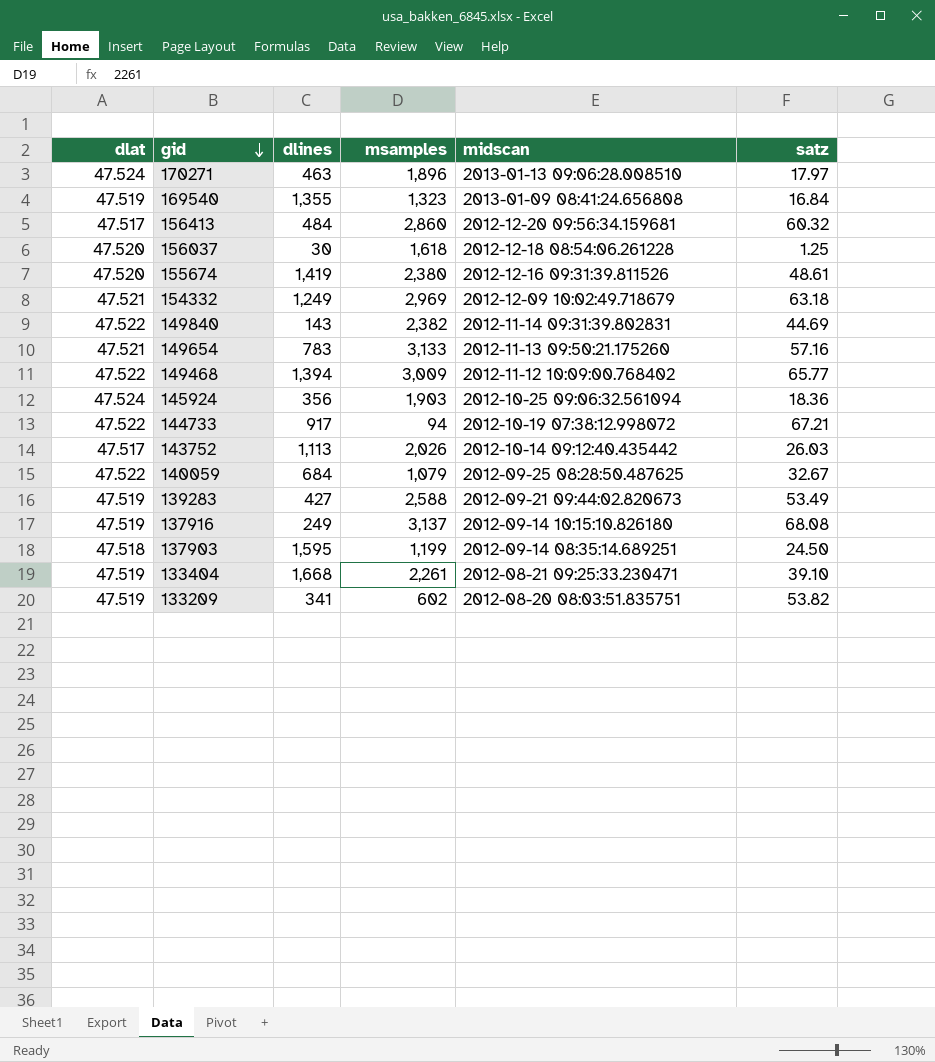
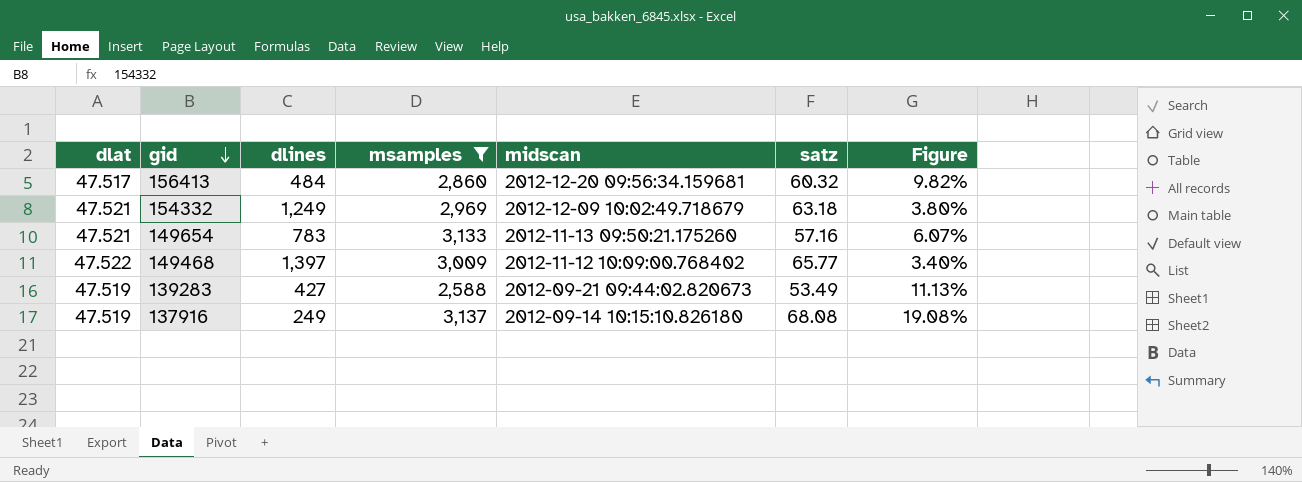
filter: none -> msamples >= 2,588
column Figure | formula: none -> [dlat] / [dlines]
149468 | dlines: 1,394 -> 1,397

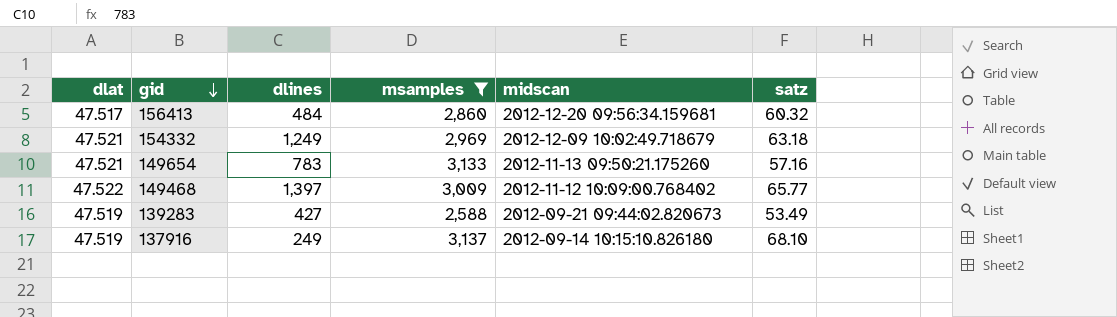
column Figure | formula: [dlat] / [dlines] -> none
137916 | satz: 68.08 -> 68.10

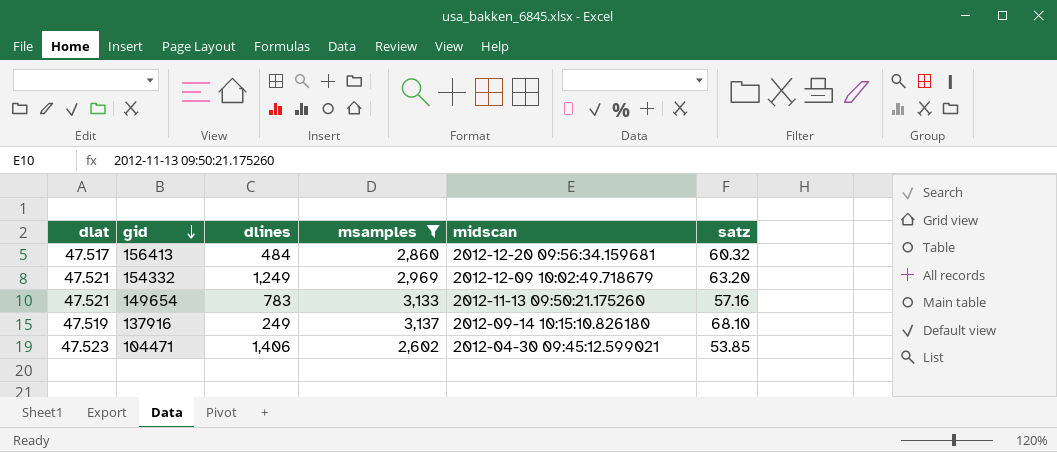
row 149468: 47.522 | 1,397 | 3,009 | 2012-11-12 10:09:00.768402 | 65.77 -> none
row 139283: 47.519 | 427 | 2,588 | 2012-09-21 09:44:02.820673 | 53.49 -> none
154332 | satz: 63.18 -> 63.20
row 104471: none -> 47.523 | 1,406 | 2,602 | 2012-04-30 09:45:12.599021 | 53.85

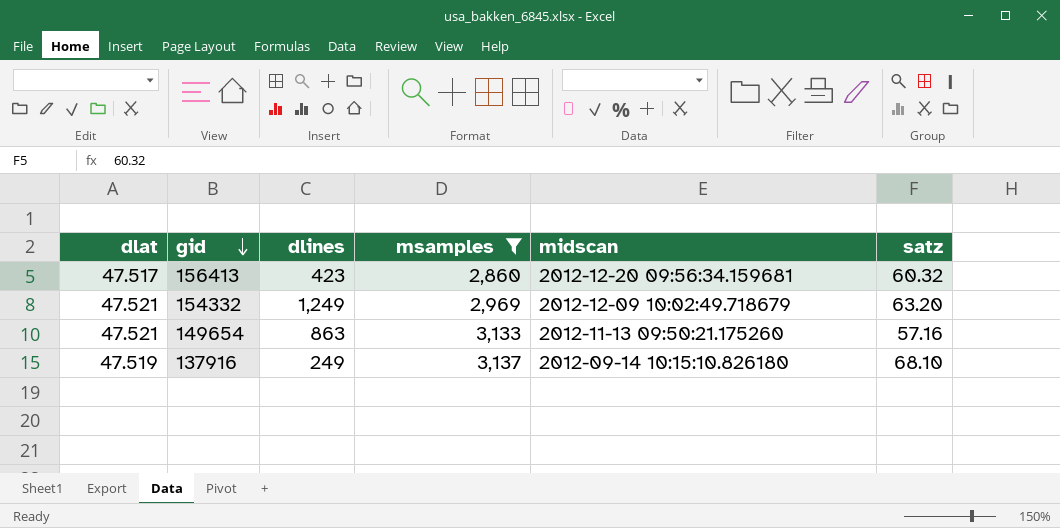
row 104471: 47.523 | 1,406 | 2,602 | 2012-04-30 09:45:12.599021 | 53.85 -> none
156413 | dlines: 484 -> 423
149654 | dlines: 783 -> 863

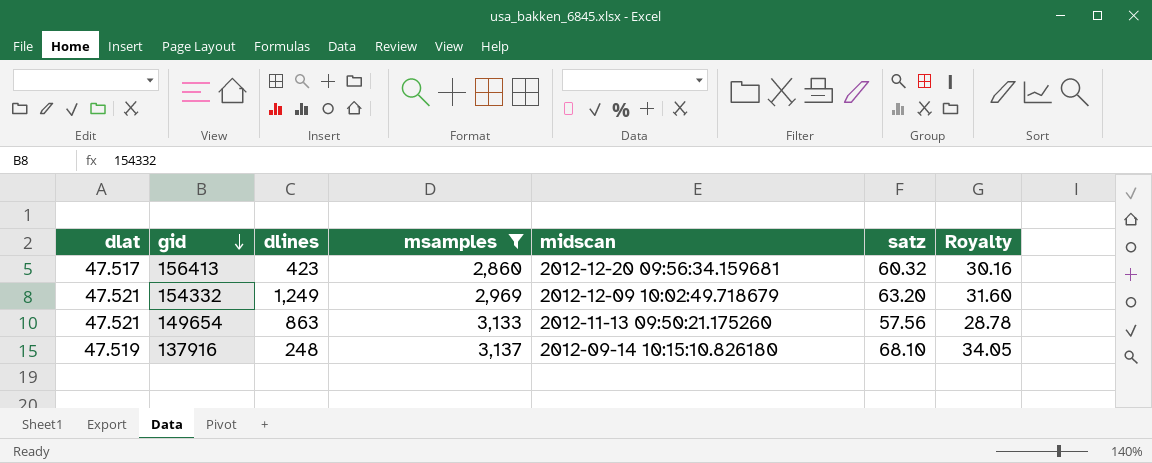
column Royalty | formula: none -> [satz] * 0.5
149654 | satz: 57.16 -> 57.56
137916 | dlines: 249 -> 248

